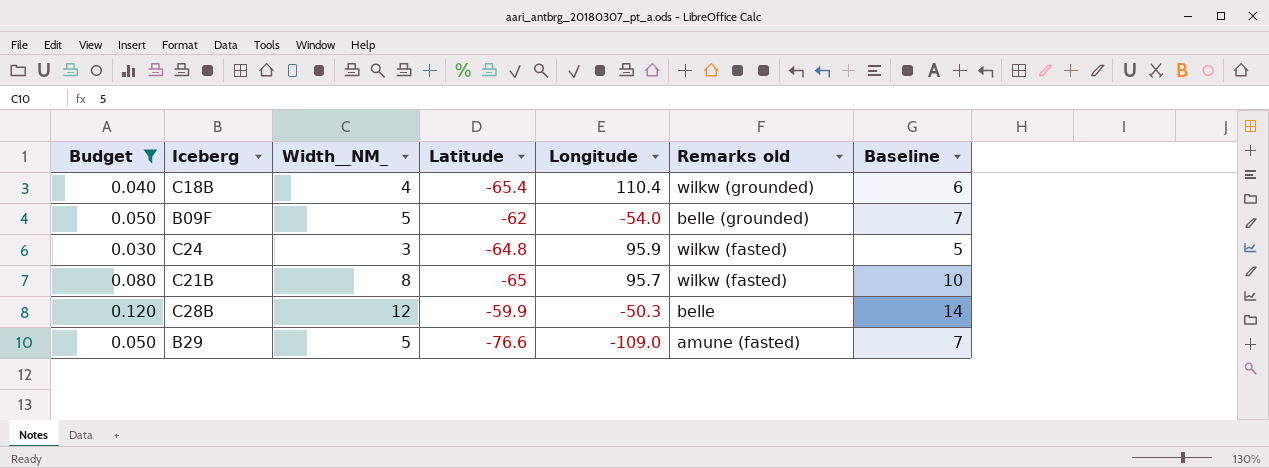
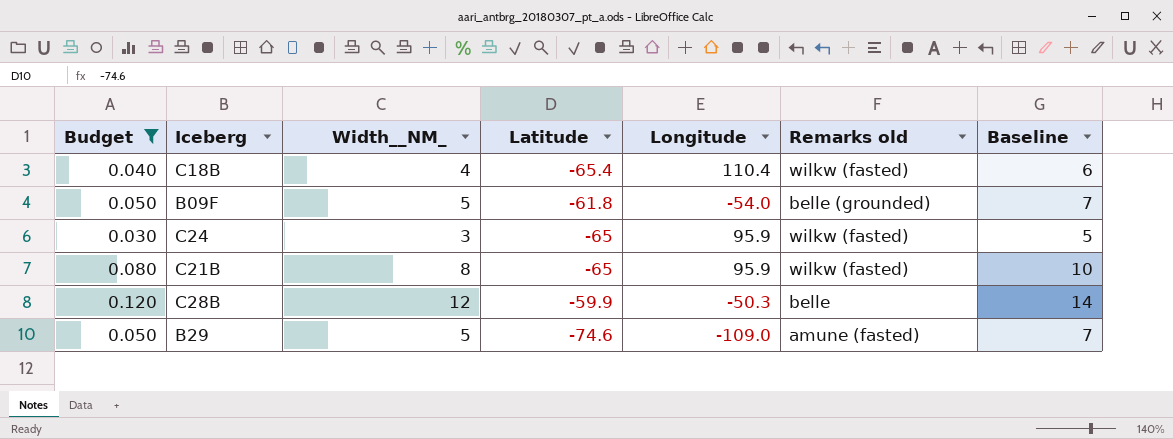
C18B | Remarks old: wilkw (grounded) -> wilkw (fasted)
B09F | Latitude: -62 -> -61.8
C24 | Latitude: -64.8 -> -65
C21B | Longitude: 95.7 -> 95.9
B29 | Latitude: -76.6 -> -74.6

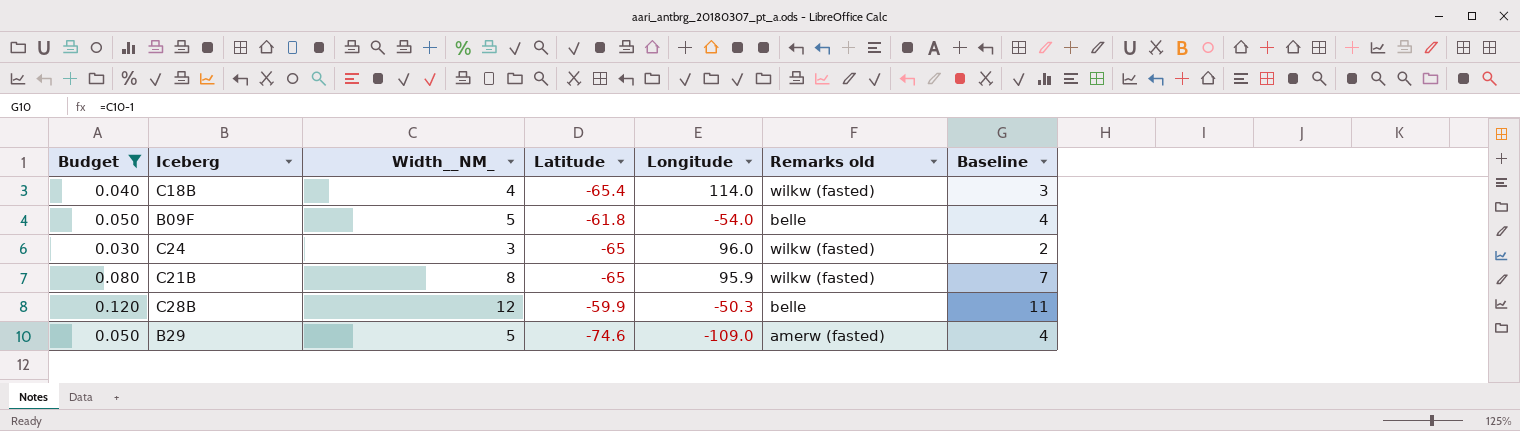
column Baseline | formula: [Width__NM_] + 2 -> [Width__NM_] - 1
C18B | Longitude: 110.4 -> 114.0
B09F | Remarks old: belle (grounded) -> belle
C24 | Longitude: 95.9 -> 96.0
B29 | Remarks old: amune (fasted) -> amerw (fasted)

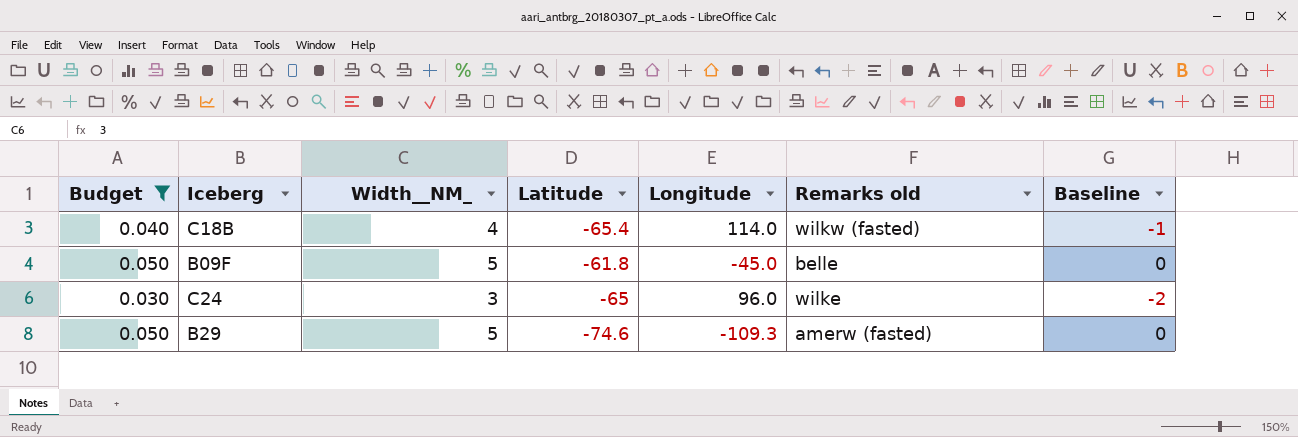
column Baseline | formula: [Width__NM_] - 1 -> [Width__NM_] - 5
row C21B: 0.080 | 8 | -65 | 95.9 | wilkw (fasted) | 7 -> none
row C28B: 0.120 | 12 | -59.9 | -50.3 | belle | 11 -> none
B09F | Longitude: -54.0 -> -45.0
C24 | Remarks old: wilkw (fasted) -> wilke
B29 | Longitude: -109.0 -> -109.3

